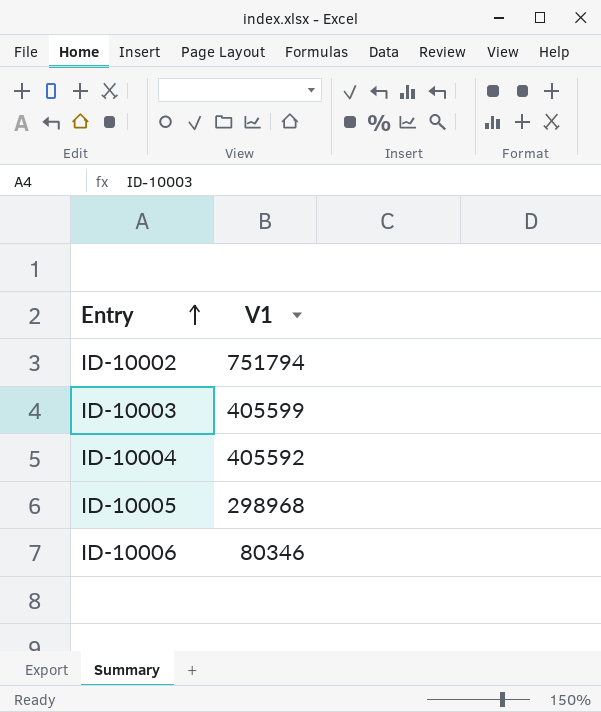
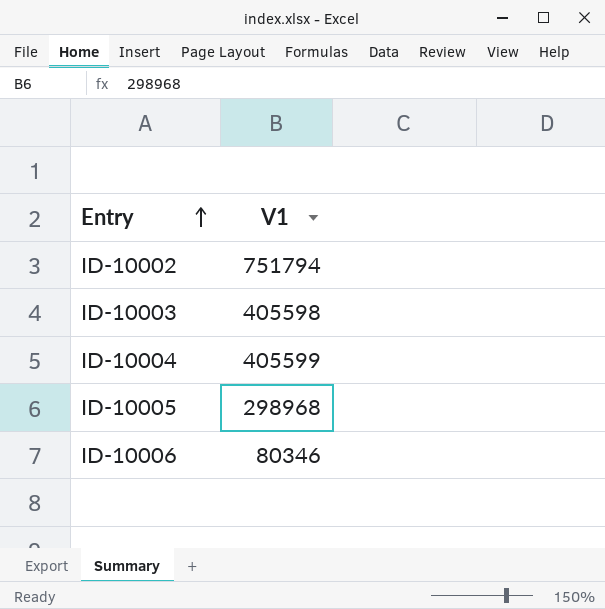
ID-10003 | V1: 405599 -> 405598
ID-10004 | V1: 405592 -> 405599

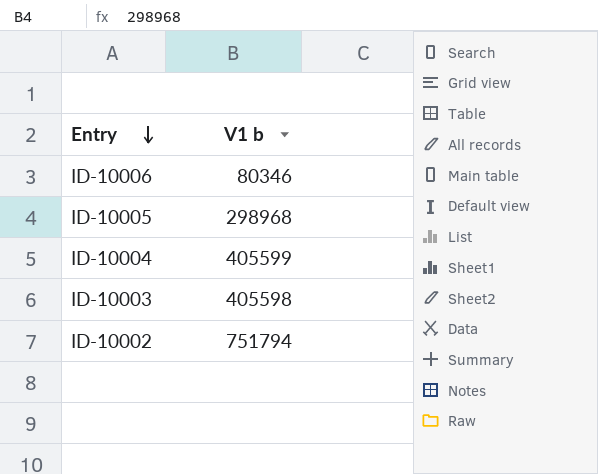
row order: Entry ascending -> Entry descending
column name: V1 -> V1 b

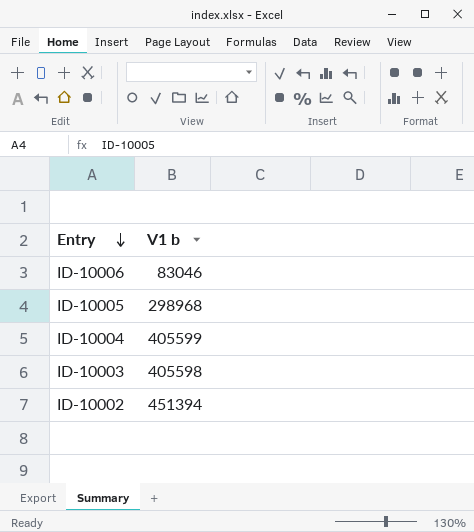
ID-10006 | V1 b: 80346 -> 83046
ID-10002 | V1 b: 751794 -> 451394

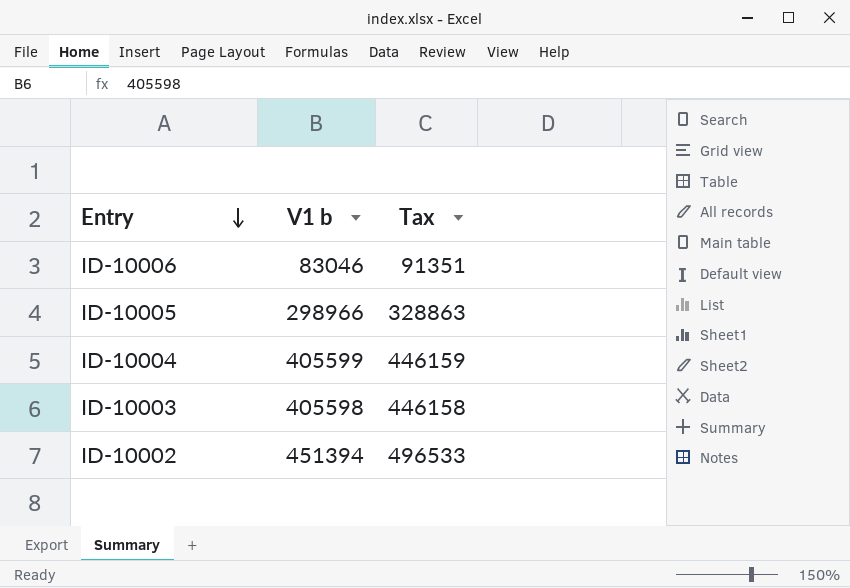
column Tax | formula: none -> [V1 b] * 1.1
ID-10005 | V1 b: 298968 -> 298966

